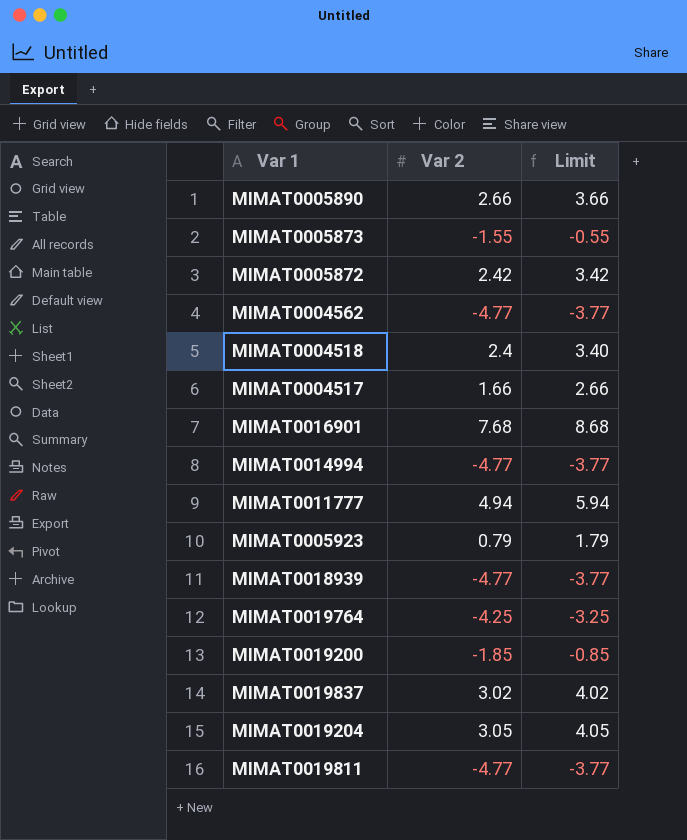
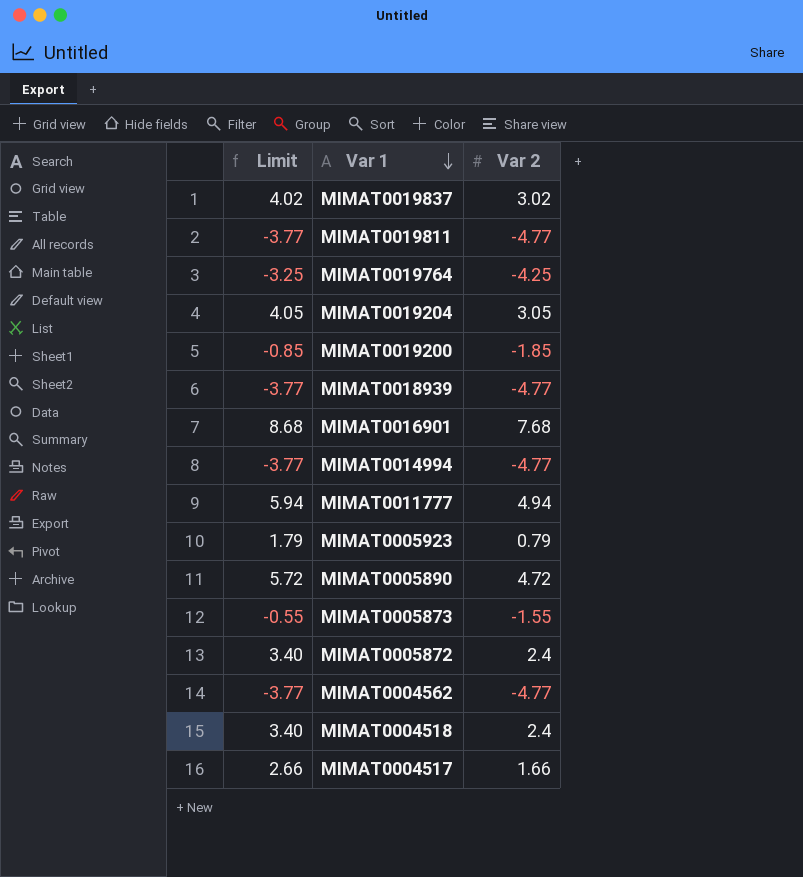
row order: none -> Var 1 descending
column Limit | position: 3 -> 1
MIMAT0005890 | Limit: 3.66 -> 5.72
MIMAT0005890 | Var 2: 2.66 -> 4.72
MIMAT0005872 | Limit: 3.42 -> 3.40
MIMAT0005872 | Var 2: 2.42 -> 2.4

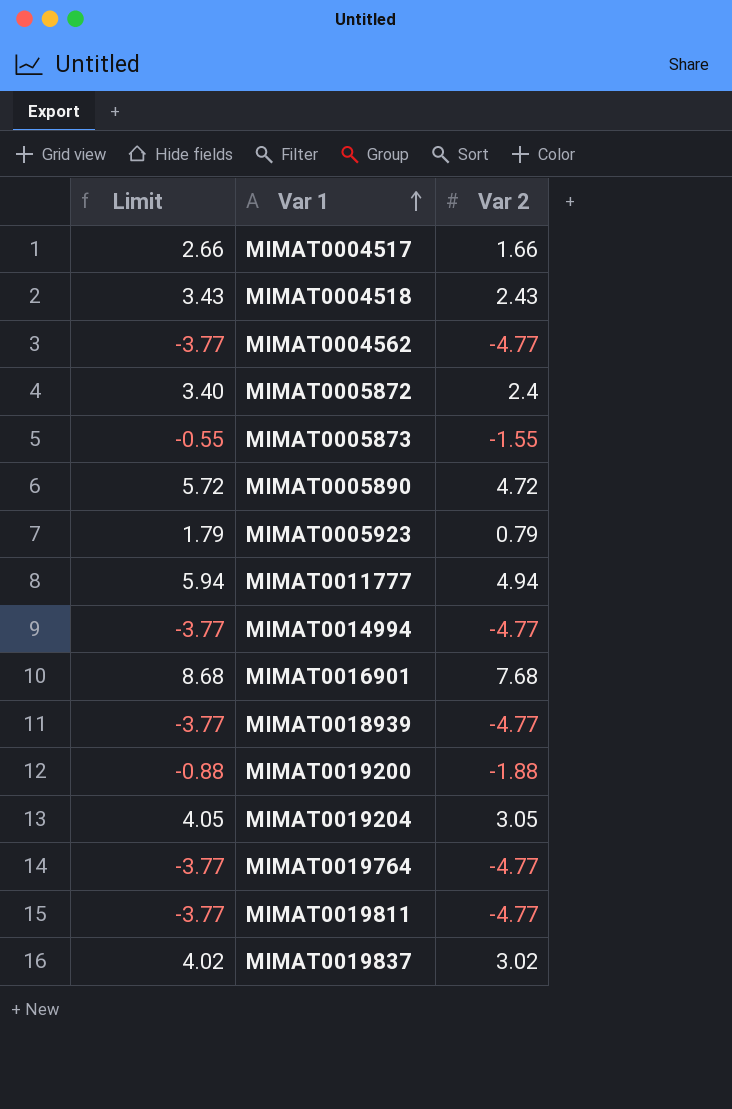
row order: Var 1 descending -> Var 1 ascending
MIMAT0004518 | Limit: 3.40 -> 3.43
MIMAT0004518 | Var 2: 2.4 -> 2.43
MIMAT0019200 | Limit: -0.85 -> -0.88
MIMAT0019200 | Var 2: -1.85 -> -1.88
MIMAT0019764 | Limit: -3.25 -> -3.77
MIMAT0019764 | Var 2: -4.25 -> -4.77

